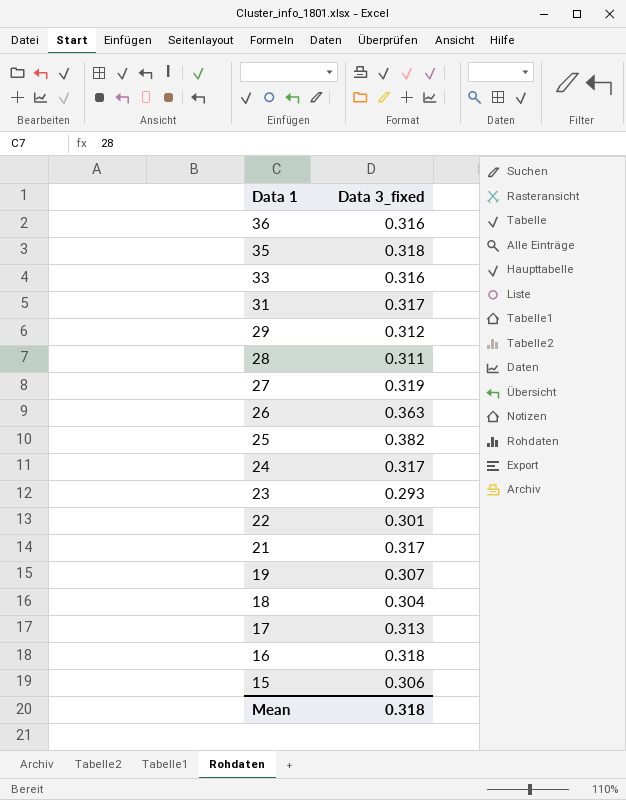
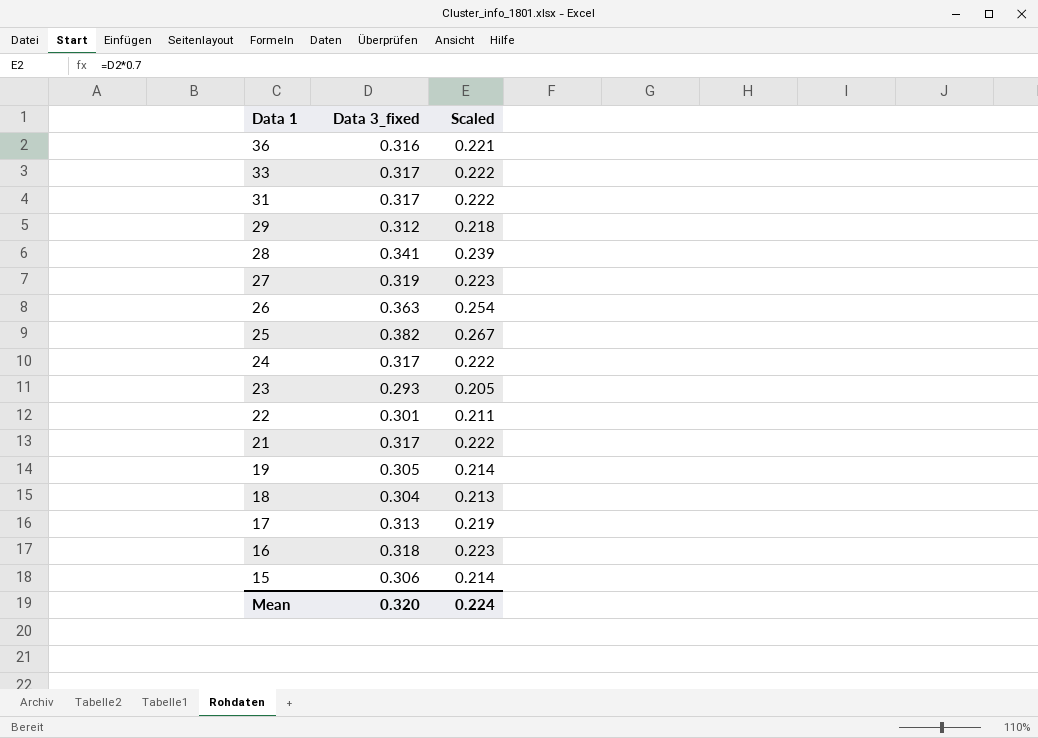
column Scaled | formula: none -> [Data 3_fixed] * 0.7
row 35: 0.318 -> none
33 | Data 3_fixed: 0.316 -> 0.317
28 | Data 3_fixed: 0.311 -> 0.341
19 | Data 3_fixed: 0.307 -> 0.305
Mean | Data 3_fixed: 0.318 -> 0.320

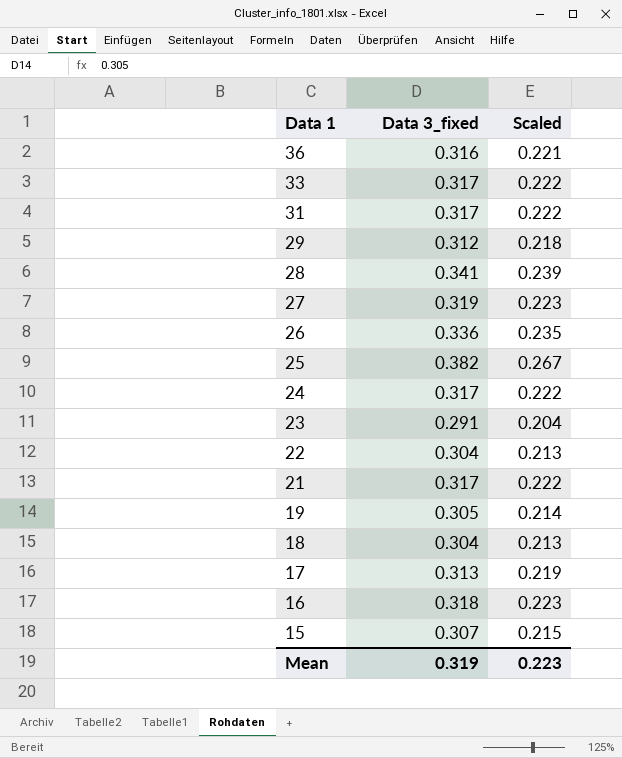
26 | Data 3_fixed: 0.363 -> 0.336
26 | Scaled: 0.254 -> 0.235
23 | Data 3_fixed: 0.293 -> 0.291
23 | Scaled: 0.205 -> 0.204
22 | Data 3_fixed: 0.301 -> 0.304
22 | Scaled: 0.211 -> 0.213
15 | Data 3_fixed: 0.306 -> 0.307
15 | Scaled: 0.214 -> 0.215
Mean | Data 3_fixed: 0.320 -> 0.319
Mean | Scaled: 0.224 -> 0.223

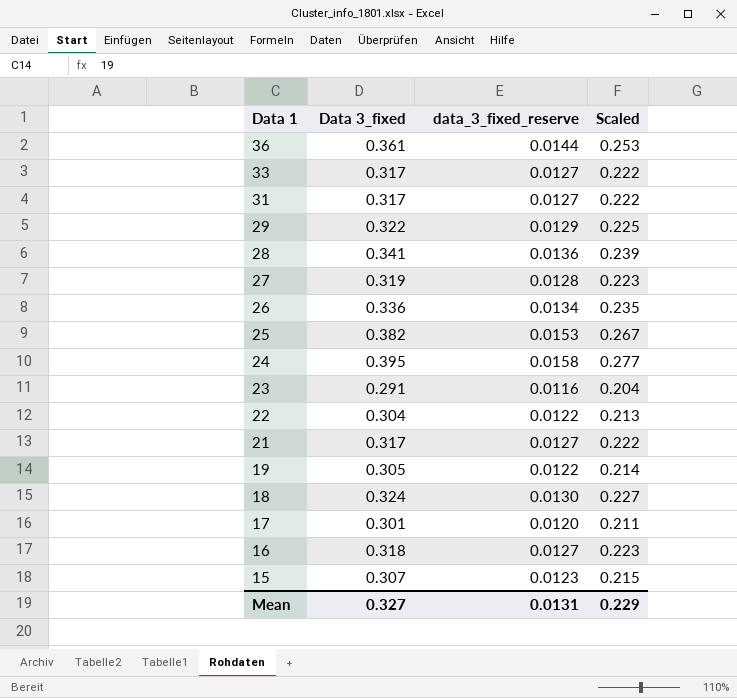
column data_3_fixed_reserve | formula: none -> [Data 3_fixed] * 0.04
36 | Data 3_fixed: 0.316 -> 0.361
36 | Scaled: 0.221 -> 0.253
29 | Data 3_fixed: 0.312 -> 0.322
29 | Scaled: 0.218 -> 0.225
24 | Data 3_fixed: 0.317 -> 0.395
24 | Scaled: 0.222 -> 0.277
18 | Data 3_fixed: 0.304 -> 0.324
18 | Scaled: 0.213 -> 0.227
17 | Data 3_fixed: 0.313 -> 0.301
17 | Scaled: 0.219 -> 0.211
Mean | Data 3_fixed: 0.319 -> 0.327
Mean | Scaled: 0.223 -> 0.229

